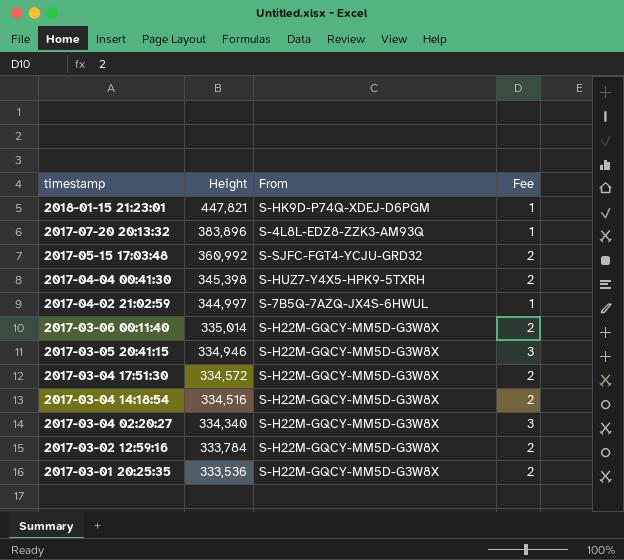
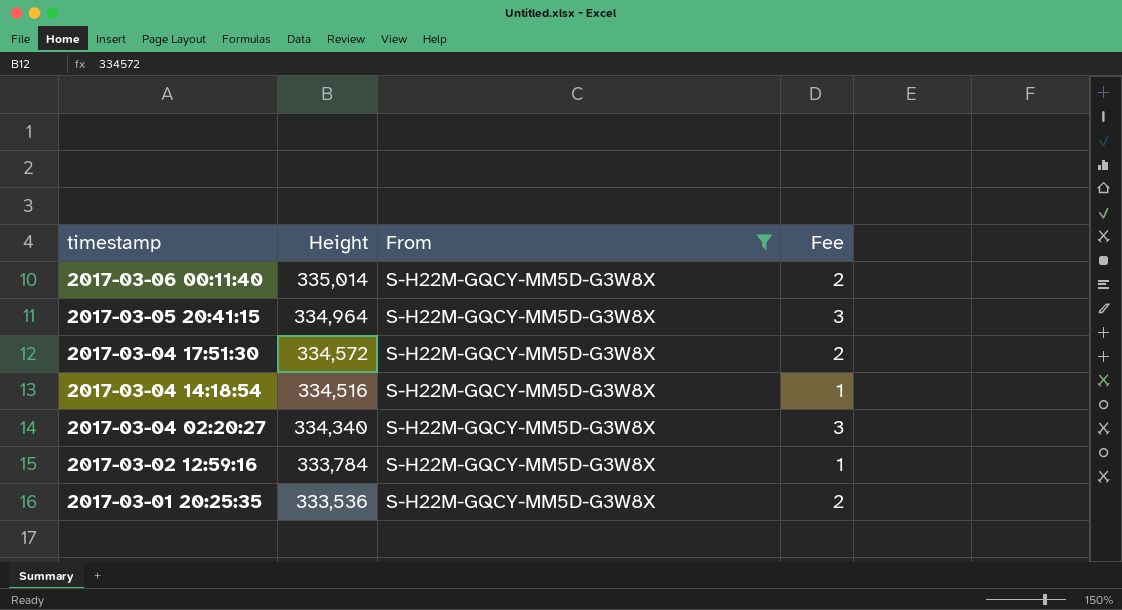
filter: none -> From = S-H22M-GQCY-MM5D-G3W8X
2017-03-05 20:41:15 | Height: 334,946 -> 334,964
2017-03-04 14:18:54 | Fee: 2 -> 1
2017-03-02 12:59:16 | Fee: 2 -> 1

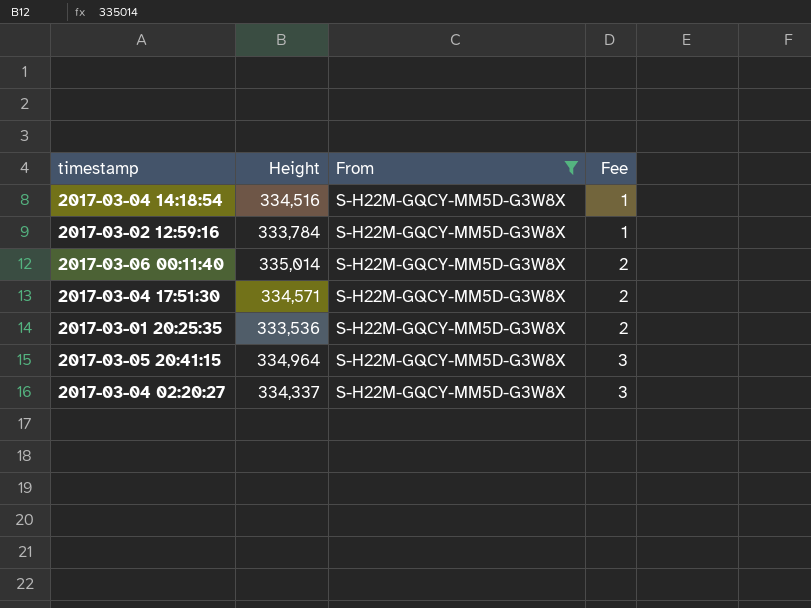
row order: timestamp descending -> Fee ascending
2017-03-04 17:51:30 | Height: 334,572 -> 334,571
2017-03-04 02:20:27 | Height: 334,340 -> 334,337

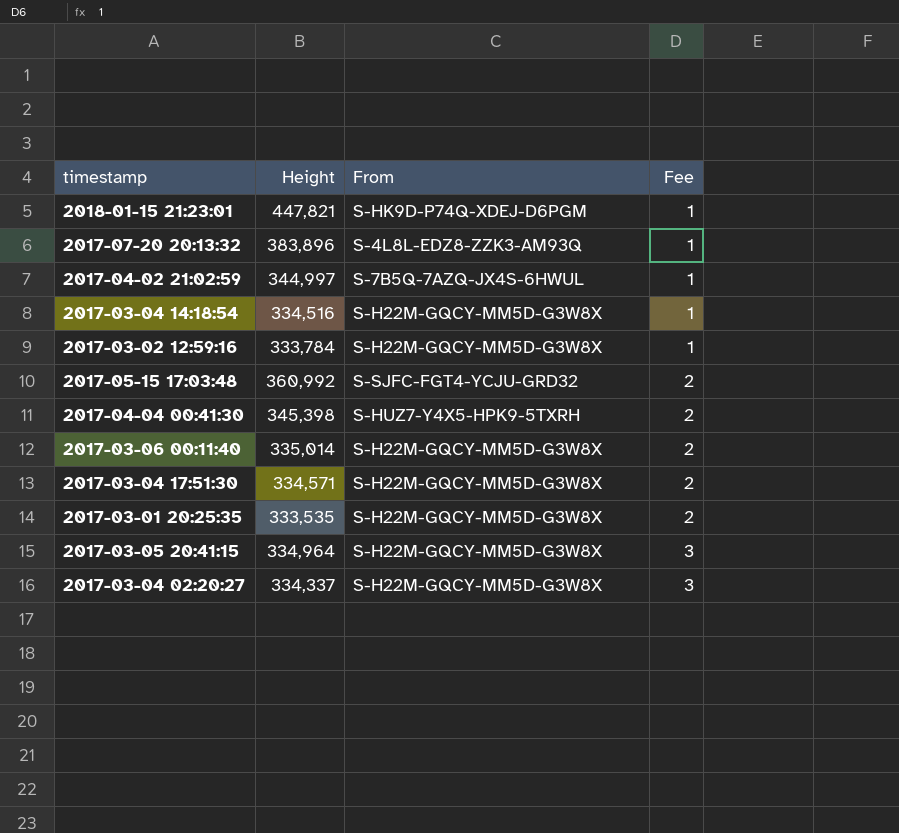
filter: From = S-H22M-GQCY-MM5D-G3W8X -> none
2017-03-01 20:25:35 | Height: 333,536 -> 333,535

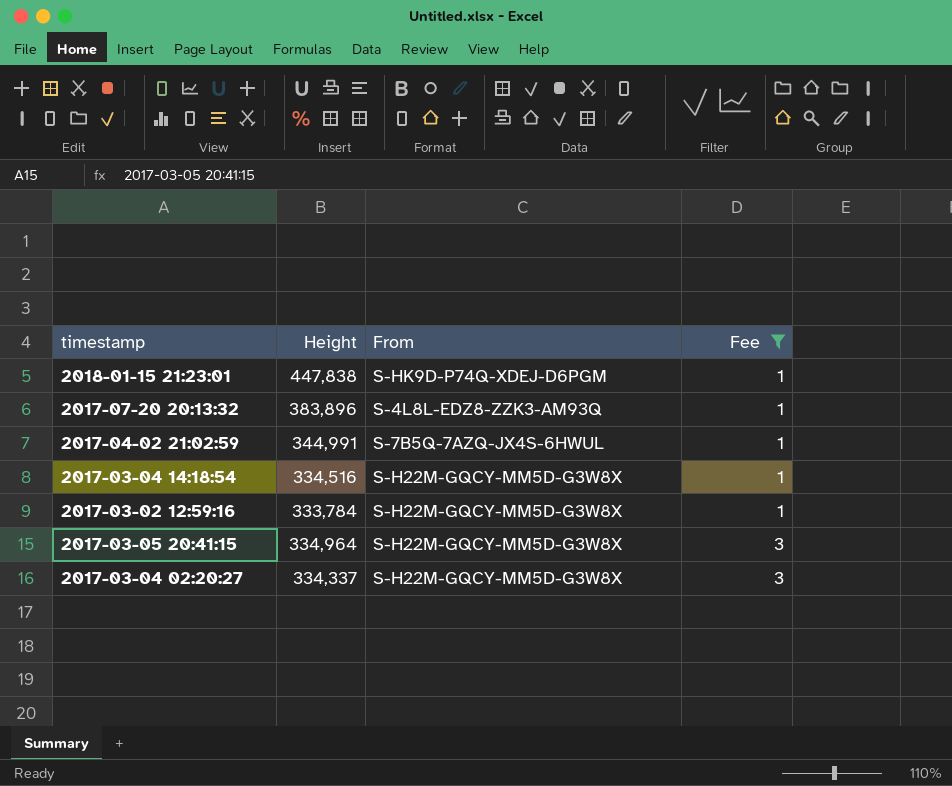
filter: none -> Fee != 2
2018-01-15 21:23:01 | Height: 447,821 -> 447,838
2017-04-02 21:02:59 | Height: 344,997 -> 344,991

